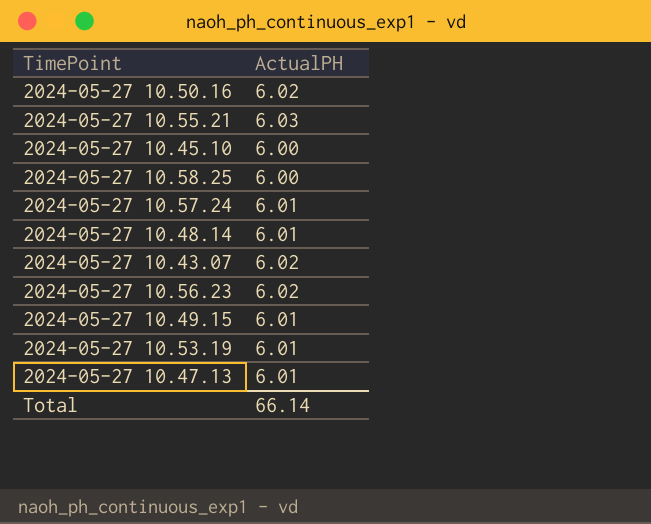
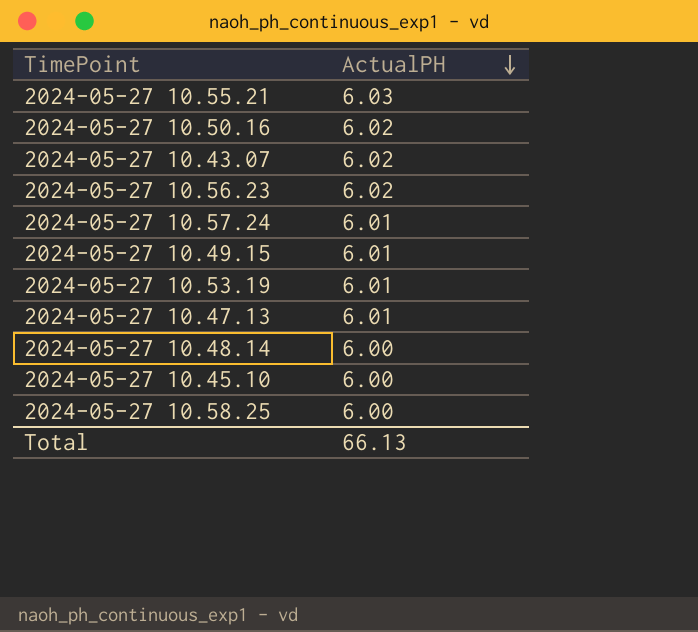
row order: none -> ActualPH descending
2024-05-27 10.48.14 | ActualPH: 6.01 -> 6.00
Total | ActualPH: 66.14 -> 66.13

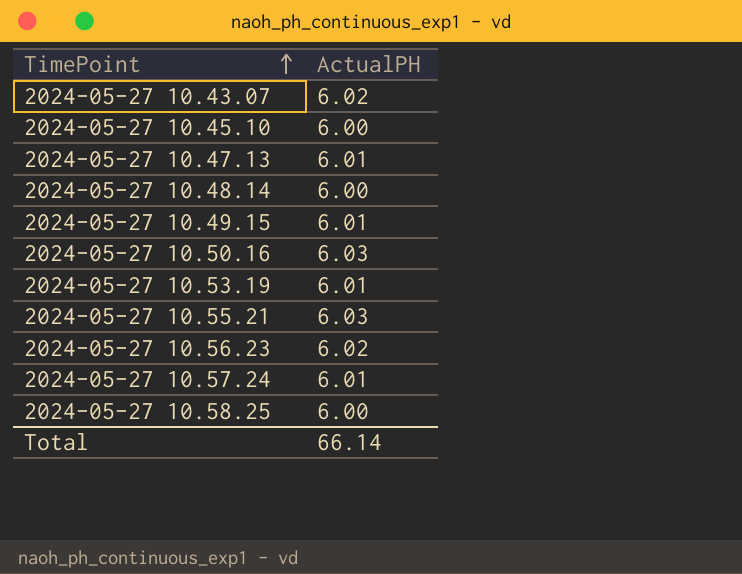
row order: ActualPH descending -> TimePoint ascending
2024-05-27 10.50.16 | ActualPH: 6.02 -> 6.03
Total | ActualPH: 66.13 -> 66.14

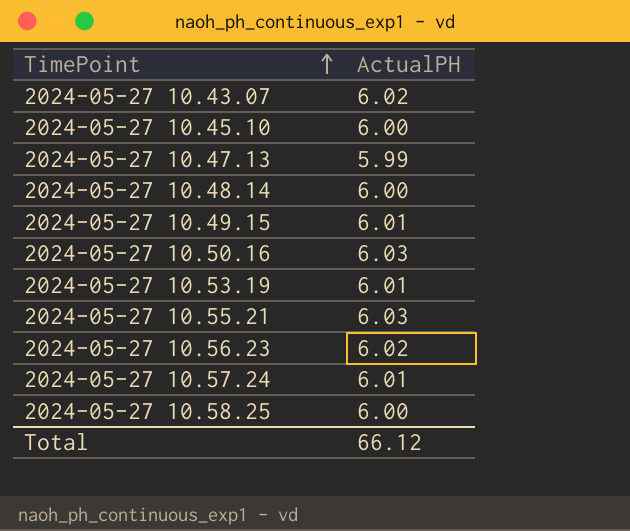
2024-05-27 10.47.13 | ActualPH: 6.01 -> 5.99
Total | ActualPH: 66.14 -> 66.12

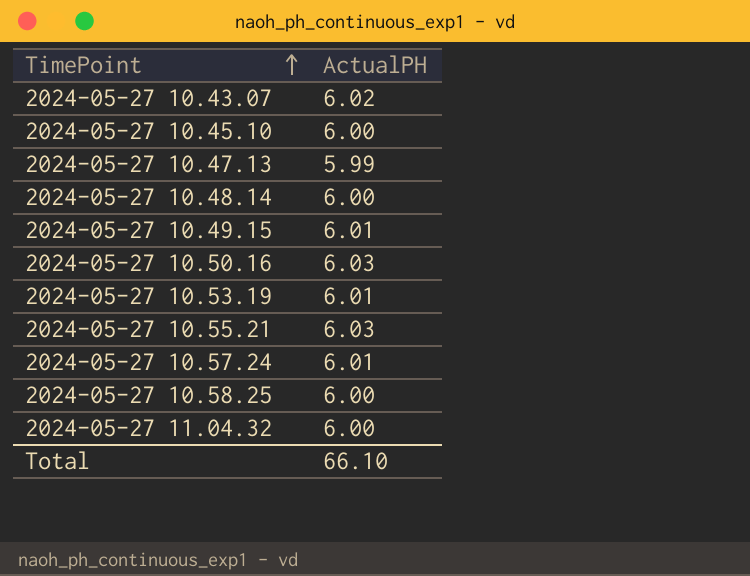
row 2024-05-27 10.56.23: 6.02 -> none
row 2024-05-27 11.04.32: none -> 6.00
Total | ActualPH: 66.12 -> 66.10

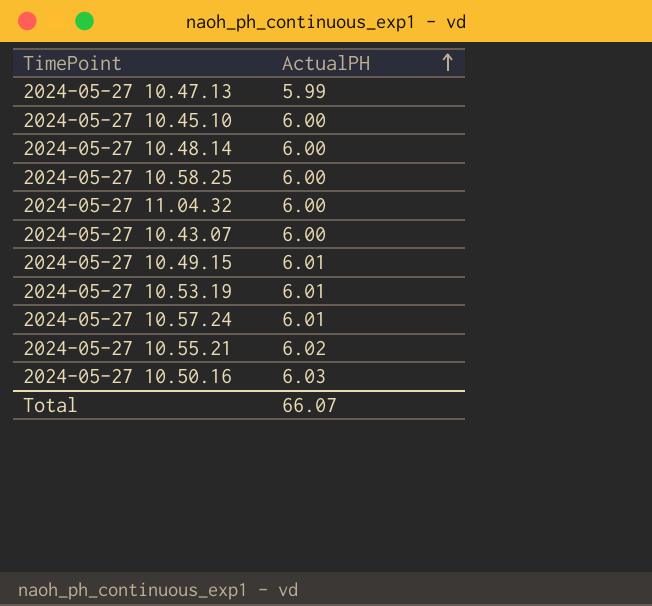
row order: TimePoint ascending -> ActualPH ascending
2024-05-27 10.43.07 | ActualPH: 6.02 -> 6.00
2024-05-27 10.55.21 | ActualPH: 6.03 -> 6.02
Total | ActualPH: 66.10 -> 66.07

